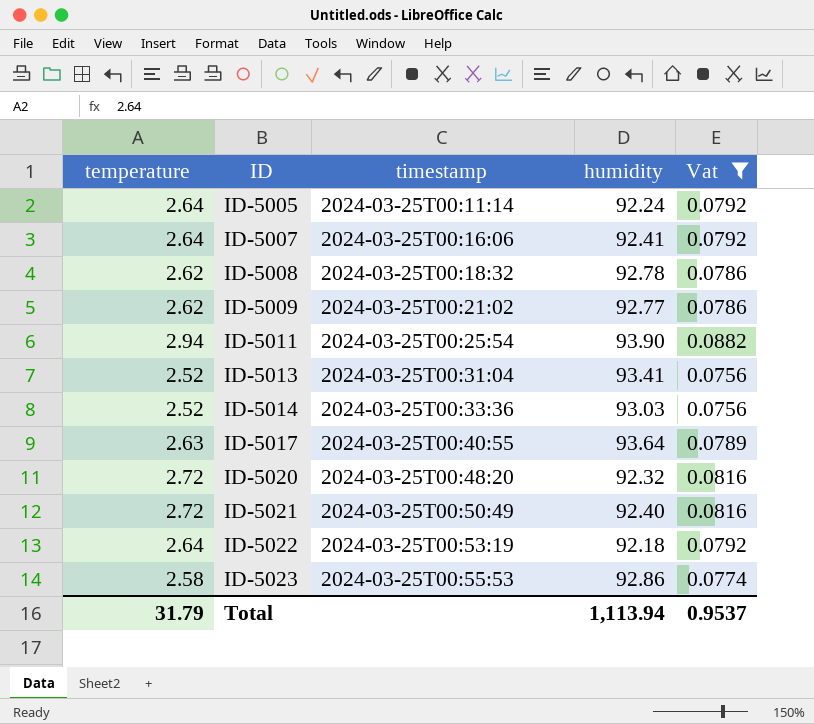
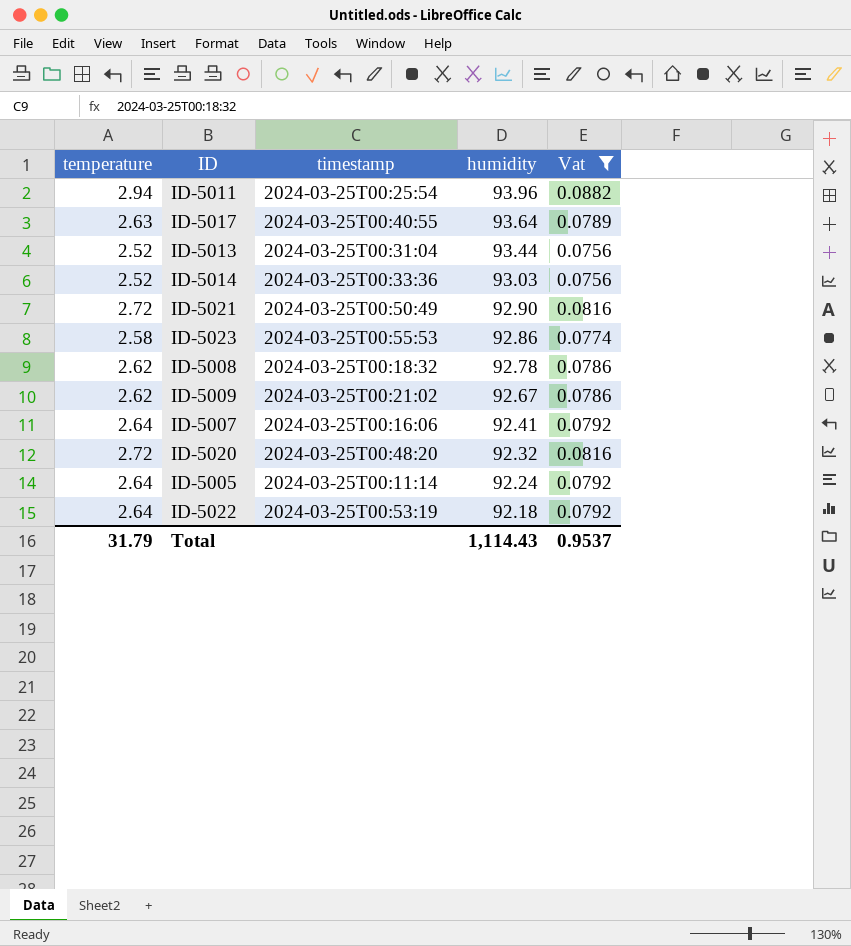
row order: ID ascending -> humidity descending
ID-5011 | humidity: 93.90 -> 93.96
ID-5013 | humidity: 93.41 -> 93.44
ID-5021 | humidity: 92.40 -> 92.90
ID-5009 | humidity: 92.77 -> 92.67
Total | humidity: 1,113.94 -> 1,114.43

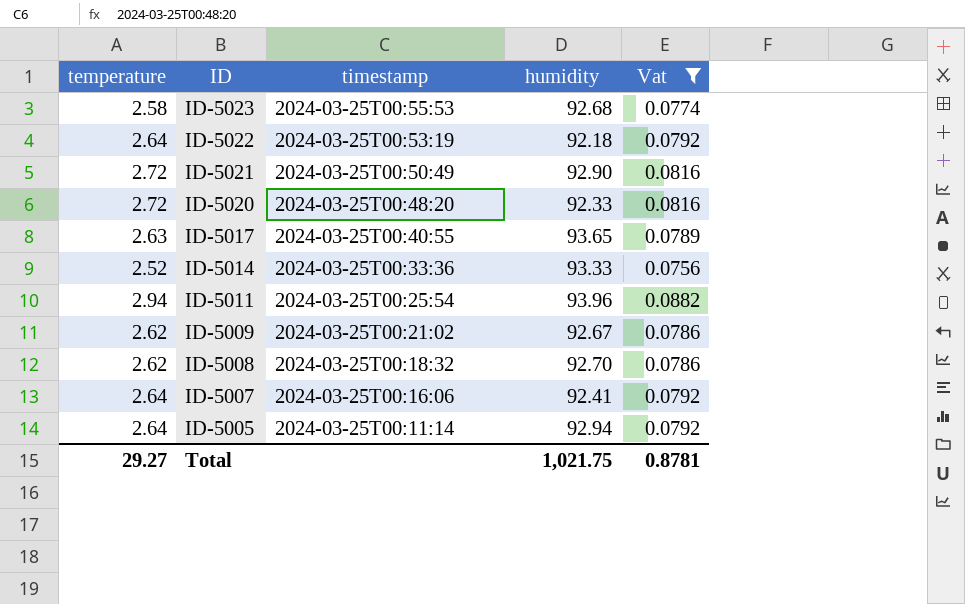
row order: humidity descending -> ID descending
row ID-5013: 2.52 | 2024-03-25T00:31:04 | 93.44 | 0.0756 -> none
ID-5023 | humidity: 92.86 -> 92.68
ID-5020 | humidity: 92.32 -> 92.33
ID-5017 | humidity: 93.64 -> 93.65
ID-5014 | humidity: 93.03 -> 93.33
ID-5008 | humidity: 92.78 -> 92.70
ID-5005 | humidity: 92.24 -> 92.94
Total | temperature: 31.79 -> 29.27
Total | humidity: 1,114.43 -> 1,021.75
Total | Vat: 0.9537 -> 0.8781

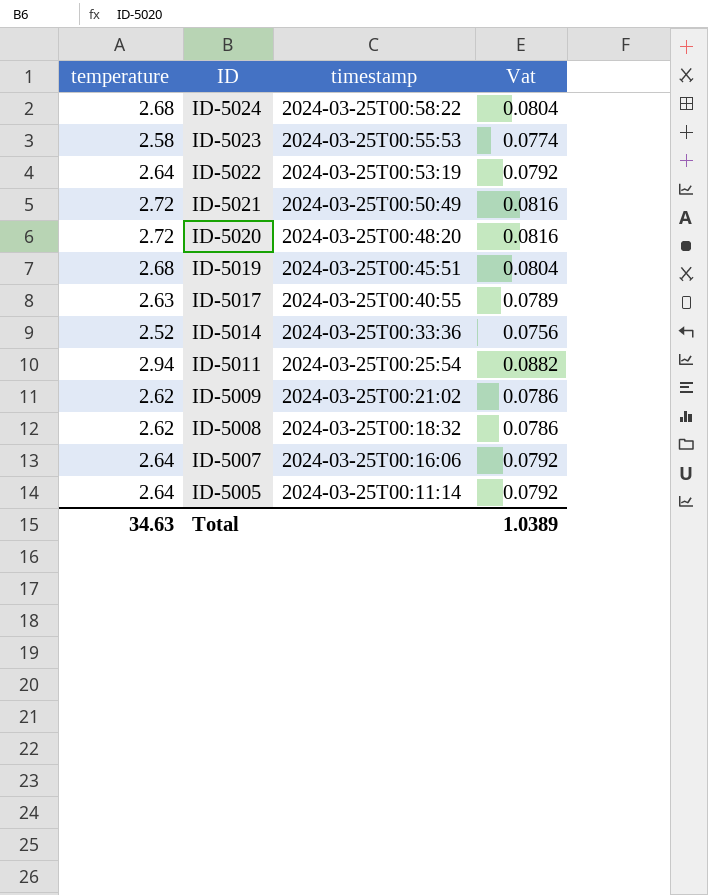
filter: Vat != 0.0804 -> none
column humidity | position: 4 -> none
Total | temperature: 29.27 -> 34.63
Total | Vat: 0.8781 -> 1.0389

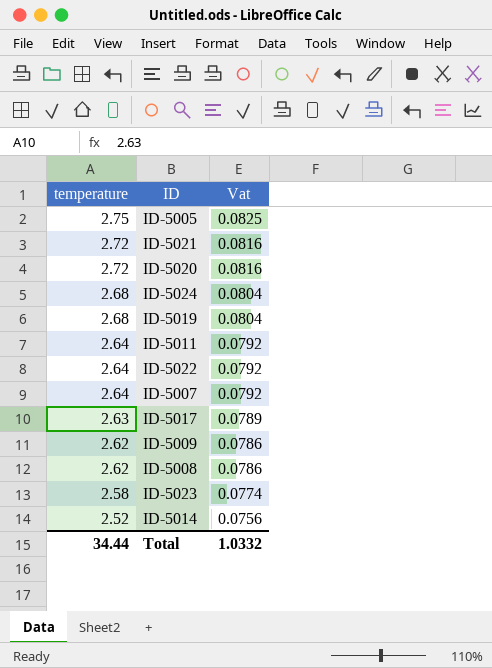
row order: ID descending -> temperature descending
column timestamp | position: 3 -> none
ID-5005 | temperature: 2.64 -> 2.75
ID-5005 | Vat: 0.0792 -> 0.0825
ID-5011 | temperature: 2.94 -> 2.64
ID-5011 | Vat: 0.0882 -> 0.0792
Total | temperature: 34.63 -> 34.44
Total | Vat: 1.0389 -> 1.0332

